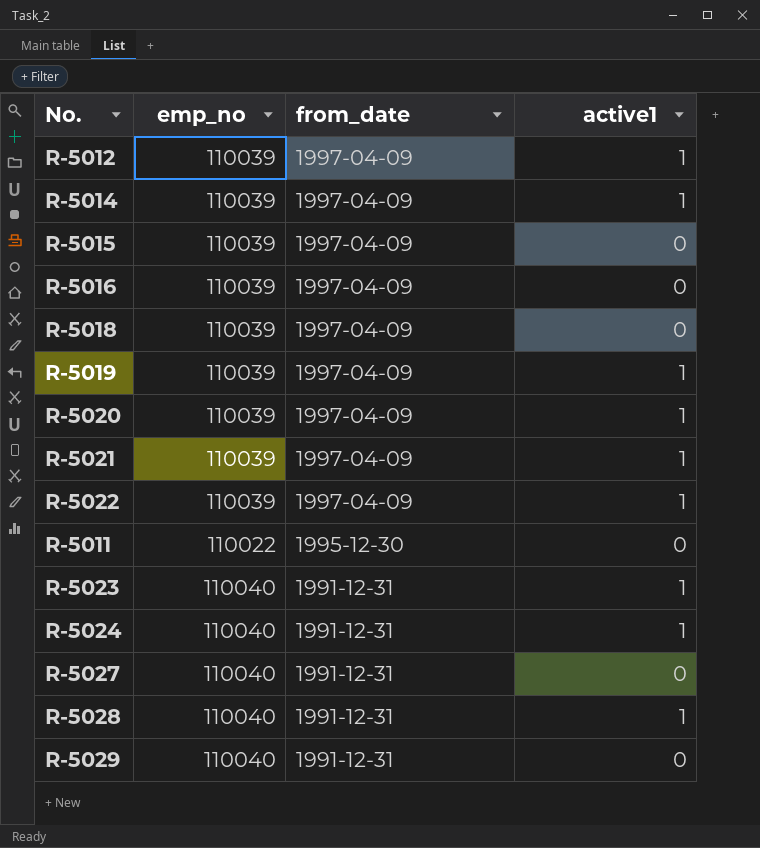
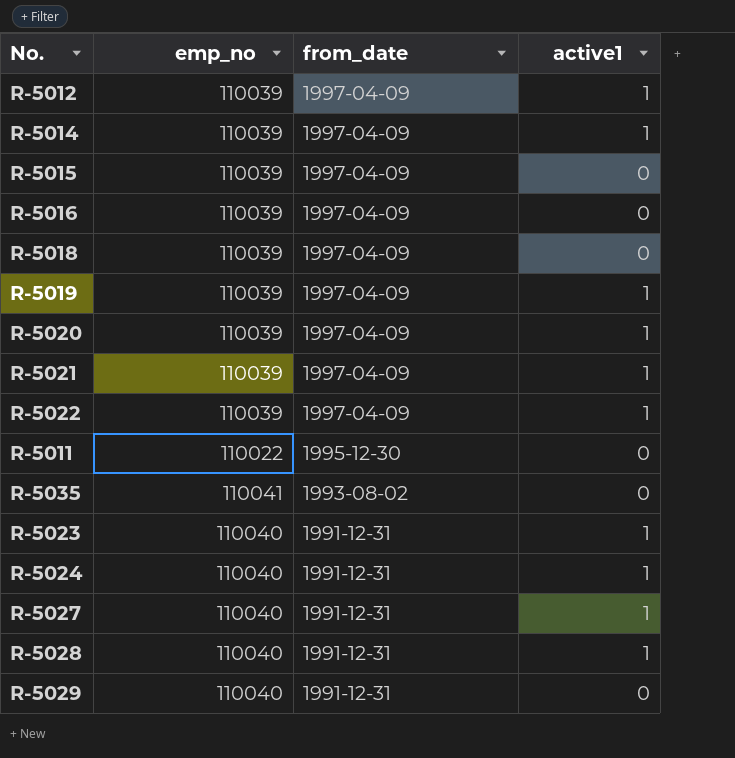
row R-5035: none -> 110041 | 1993-08-02 | 0
R-5027 | active1: 0 -> 1

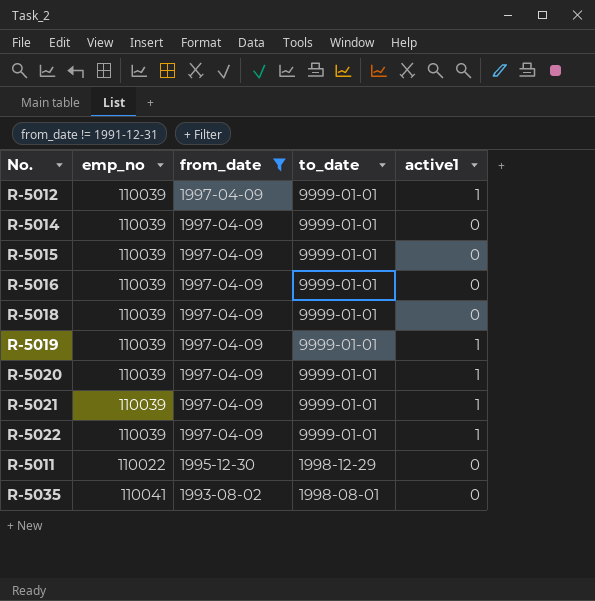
filter: none -> from_date != 1991-12-31
column to_date | position: none -> 4
R-5014 | active1: 1 -> 0

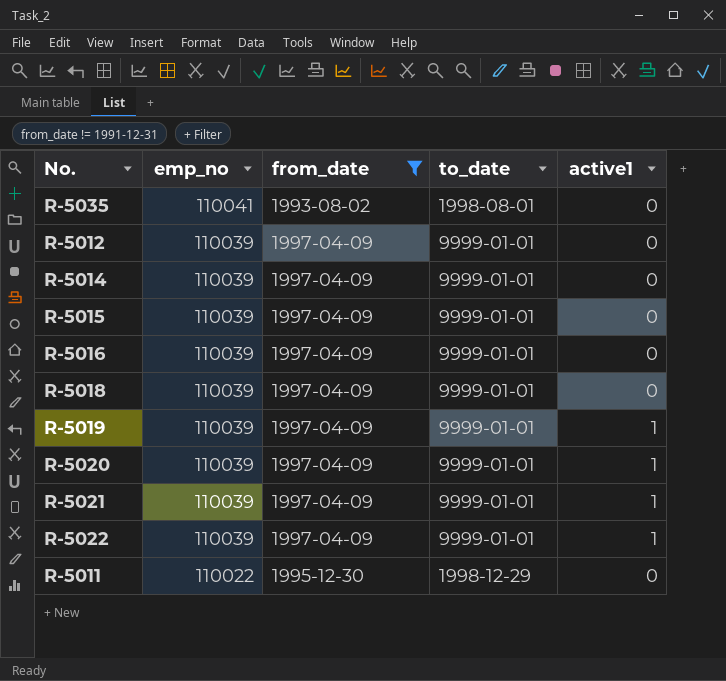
row order: from_date descending -> emp_no descending
R-5012 | active1: 1 -> 0

